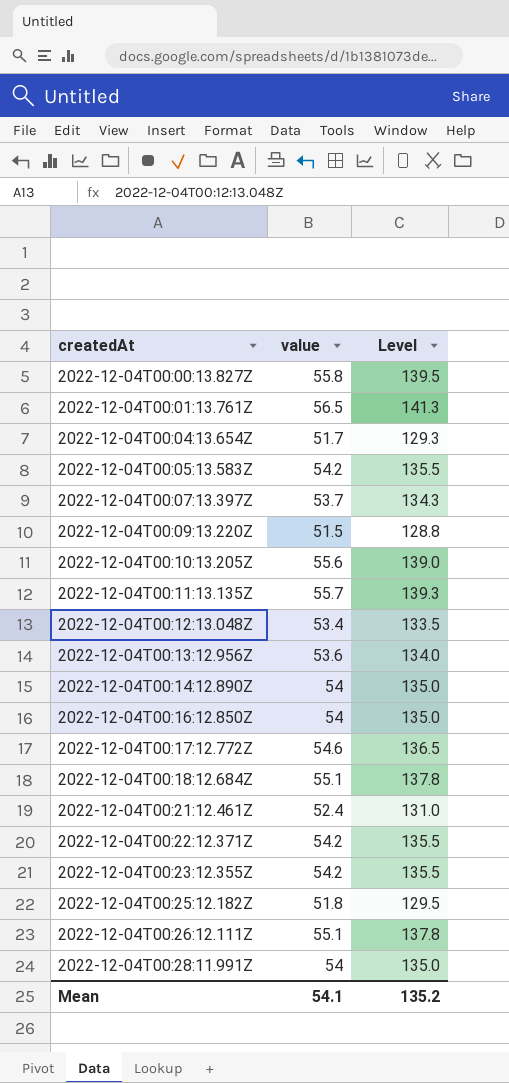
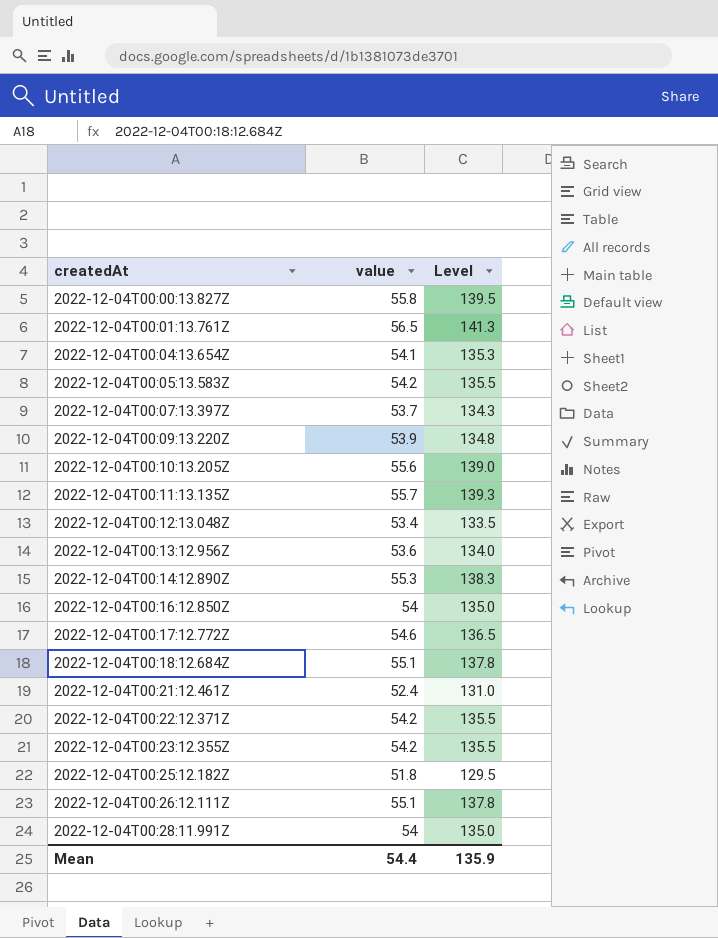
2022-12-04T00:04:13.654Z | value: 51.7 -> 54.1
2022-12-04T00:04:13.654Z | Level: 129.3 -> 135.3
2022-12-04T00:09:13.220Z | value: 51.5 -> 53.9
2022-12-04T00:09:13.220Z | Level: 128.8 -> 134.8
2022-12-04T00:14:12.890Z | value: 54 -> 55.3
2022-12-04T00:14:12.890Z | Level: 135.0 -> 138.3
Mean | value: 54.1 -> 54.4
Mean | Level: 135.2 -> 135.9

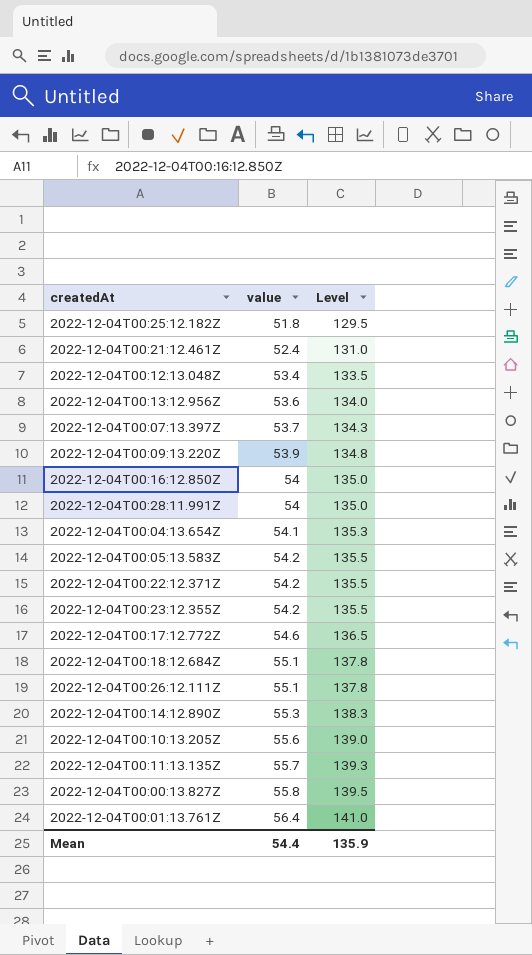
row order: createdAt ascending -> value ascending
2022-12-04T00:01:13.761Z | value: 56.5 -> 56.4
2022-12-04T00:01:13.761Z | Level: 141.3 -> 141.0

